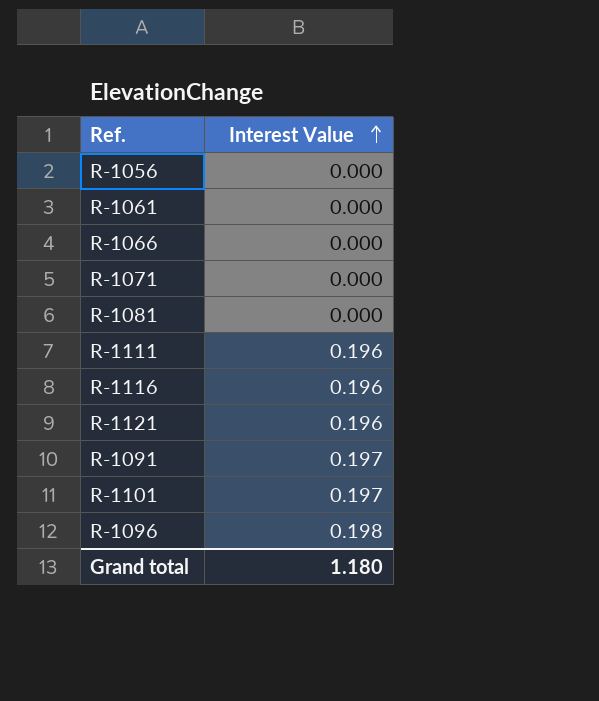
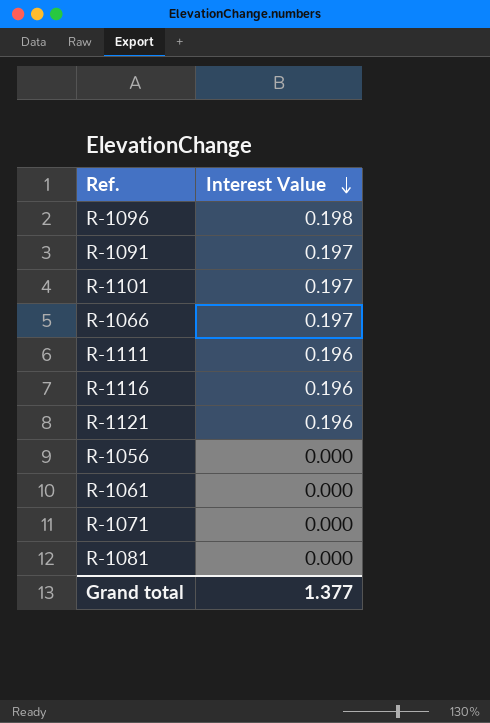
row order: Interest Value ascending -> Interest Value descending
R-1066 | Interest Value: 0.000 -> 0.197
Grand total | Interest Value: 1.180 -> 1.377

